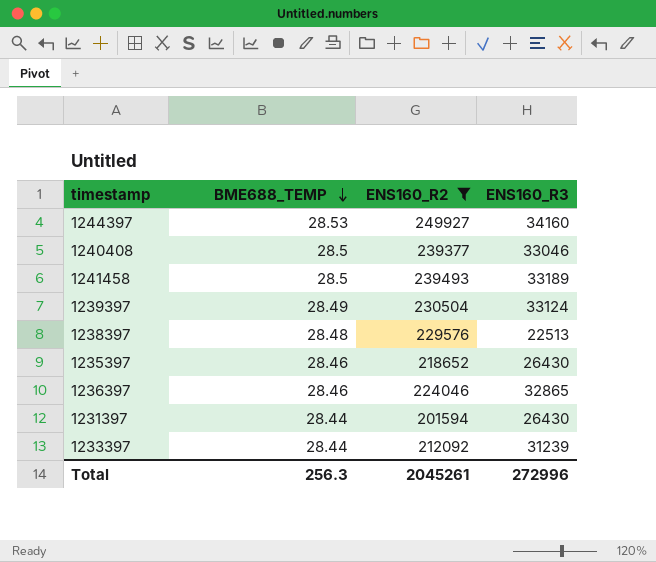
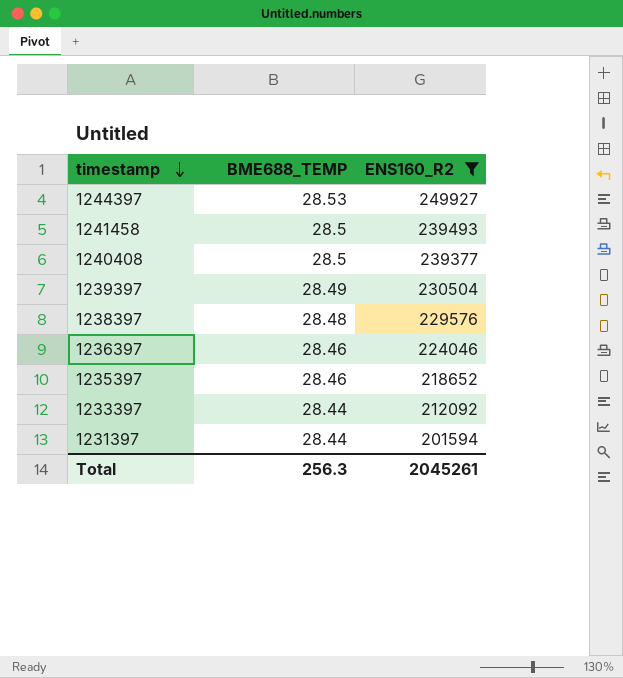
row order: BME688_TEMP descending -> timestamp descending
column ENS160_R3 | position: 4 -> none

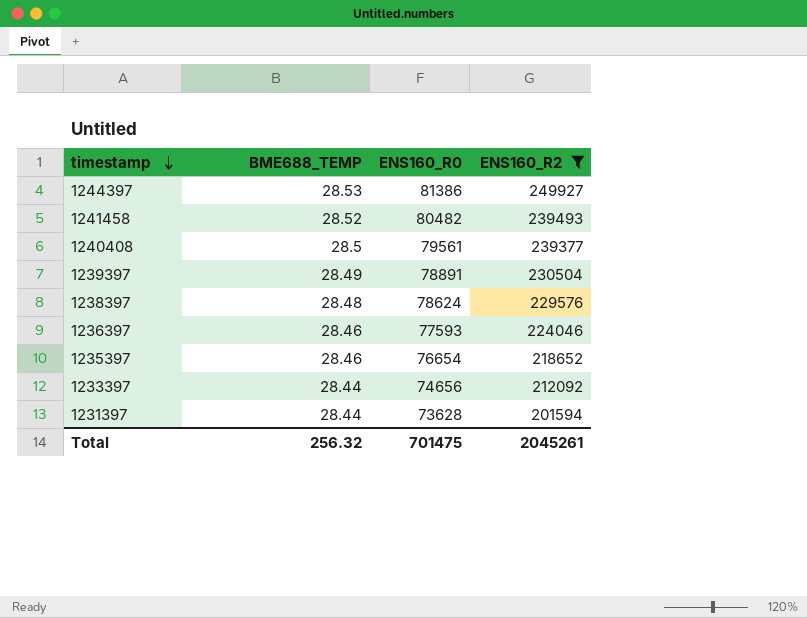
column ENS160_R0 | position: none -> 3
1241458 | BME688_TEMP: 28.5 -> 28.52
Total | BME688_TEMP: 256.3 -> 256.32

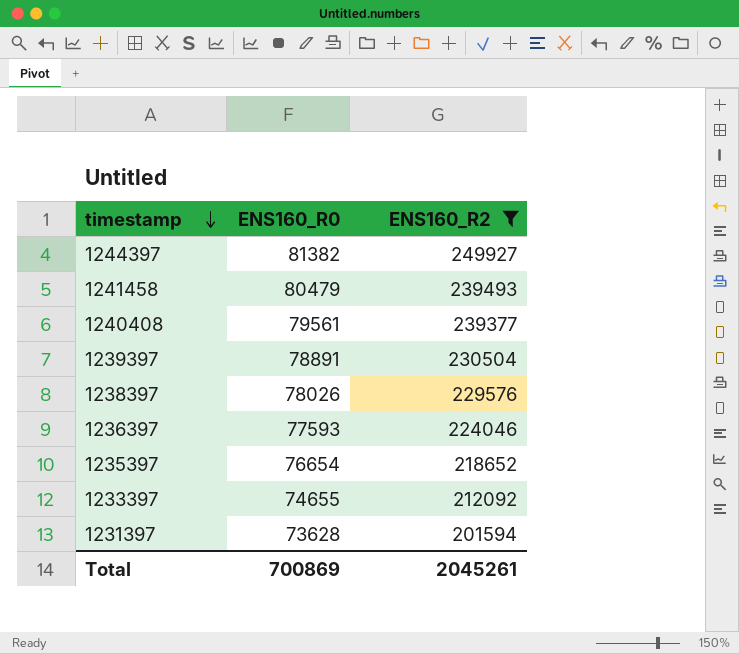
column BME688_TEMP | position: 2 -> none
1244397 | ENS160_R0: 81386 -> 81382
1241458 | ENS160_R0: 80482 -> 80479
1238397 | ENS160_R0: 78624 -> 78026
1233397 | ENS160_R0: 74656 -> 74655
Total | ENS160_R0: 701475 -> 700869

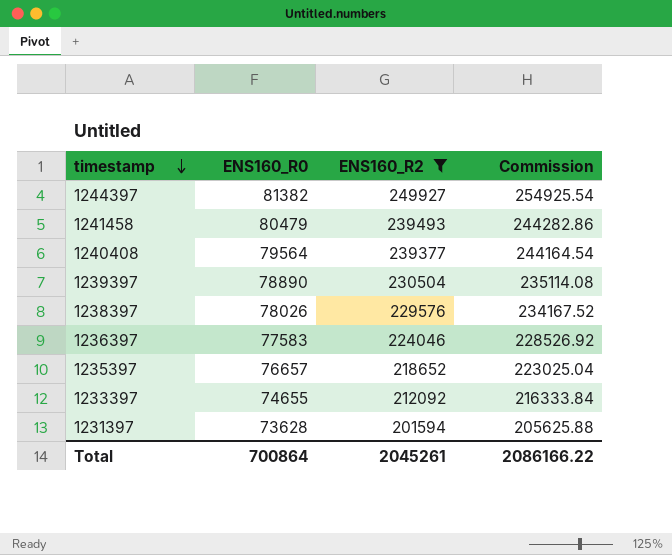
column Commission | formula: none -> [ENS160_R2] * 1.02
1240408 | ENS160_R0: 79561 -> 79564
1239397 | ENS160_R0: 78891 -> 78890
1236397 | ENS160_R0: 77593 -> 77583
1235397 | ENS160_R0: 76654 -> 76657
Total | ENS160_R0: 700869 -> 700864

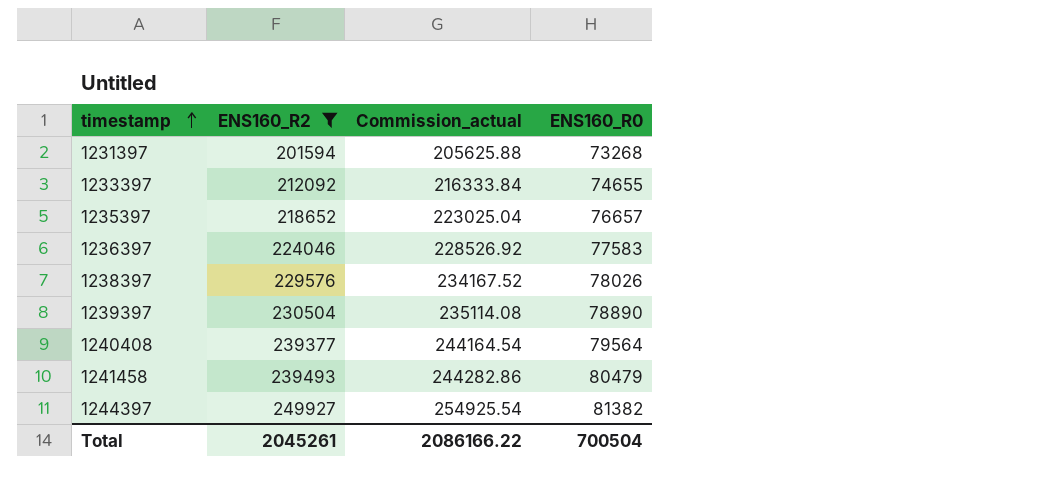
row order: timestamp descending -> timestamp ascending
column name: Commission -> Commission_actual
column ENS160_R0 | position: 2 -> 4
1231397 | ENS160_R0: 73628 -> 73268
Total | ENS160_R0: 700864 -> 700504

